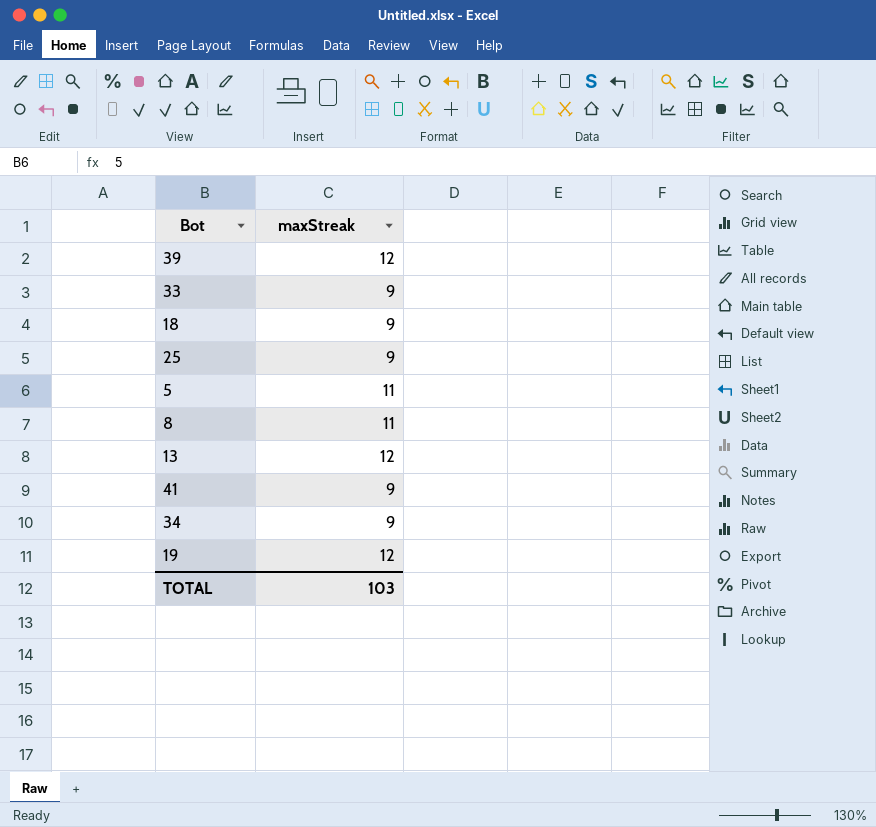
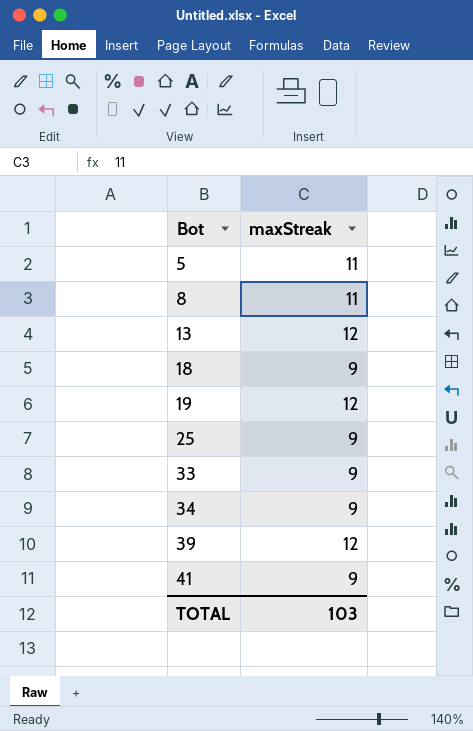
row order: none -> Bot ascending

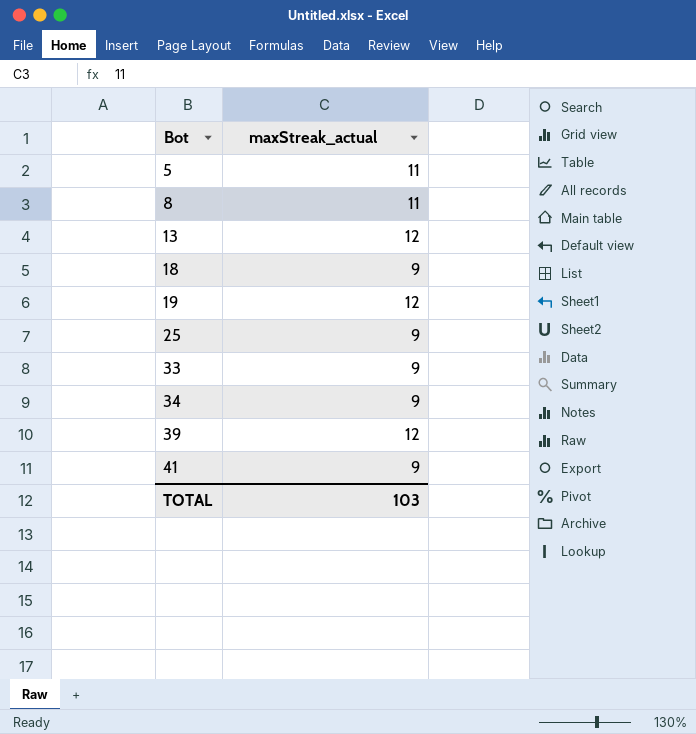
column name: maxStreak -> maxStreak_actual

